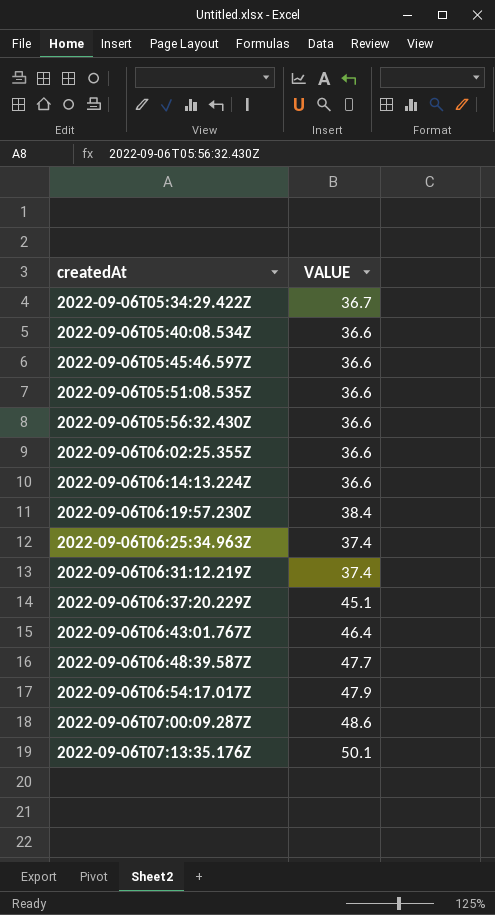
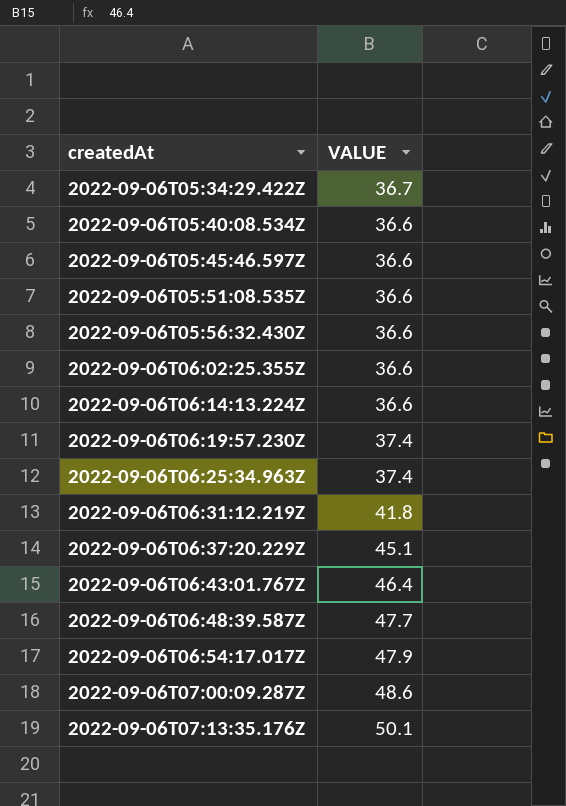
2022-09-06T06:19:57.230Z | VALUE: 38.4 -> 37.4
2022-09-06T06:31:12.219Z | VALUE: 37.4 -> 41.8

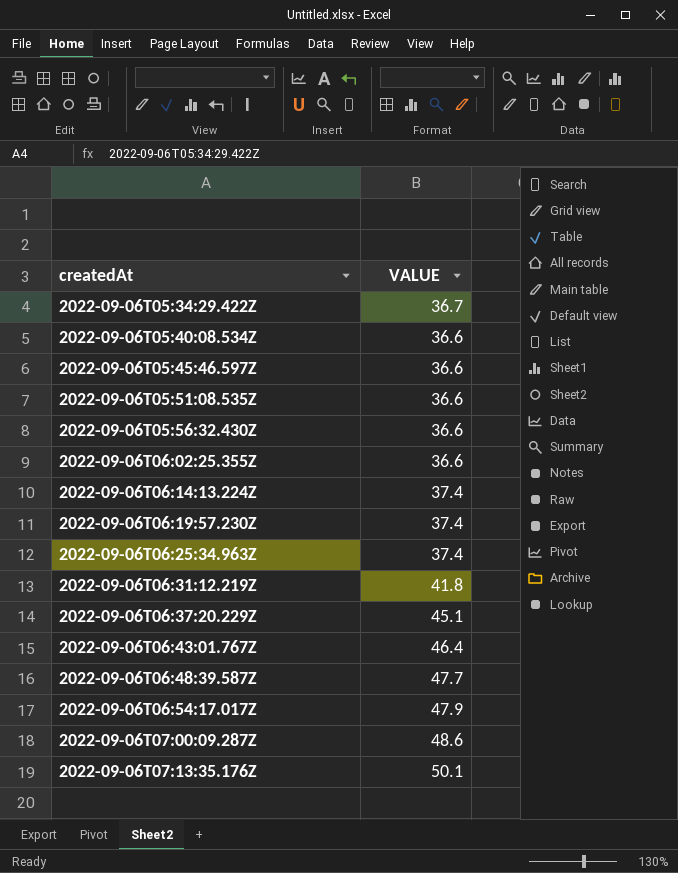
2022-09-06T06:14:13.224Z | VALUE: 36.6 -> 37.4

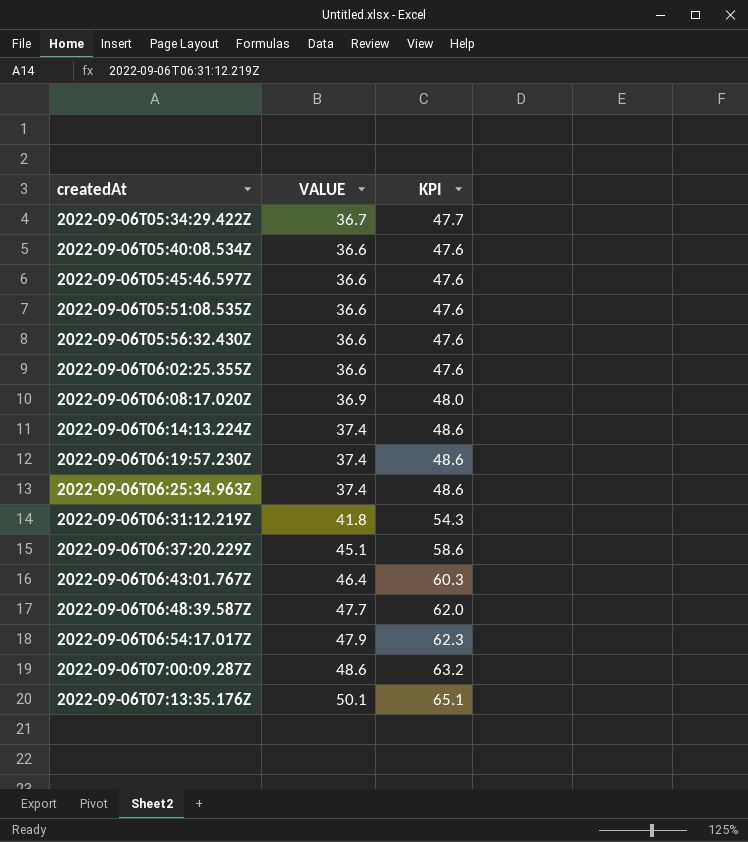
column KPI | formula: none -> [VALUE] * 1.3
row 2022-09-06T06:08:17.020Z: none -> 36.9 | 48.0

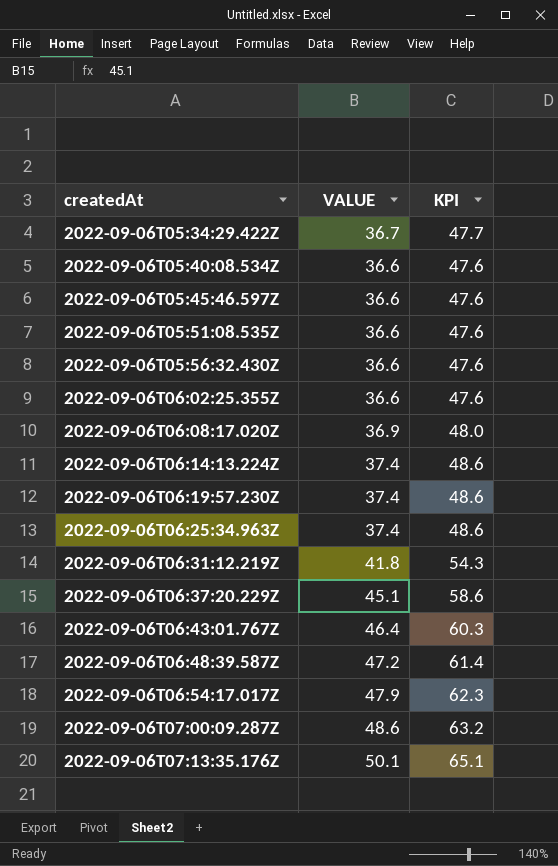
2022-09-06T06:48:39.587Z | VALUE: 47.7 -> 47.2
2022-09-06T06:48:39.587Z | KPI: 62.0 -> 61.4

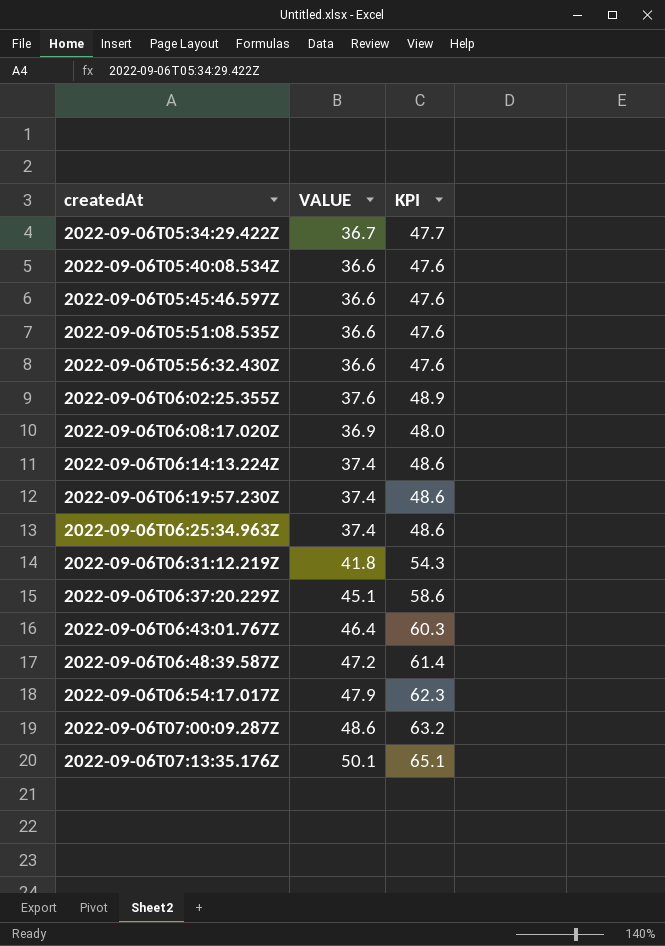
2022-09-06T06:02:25.355Z | VALUE: 36.6 -> 37.6
2022-09-06T06:02:25.355Z | KPI: 47.6 -> 48.9

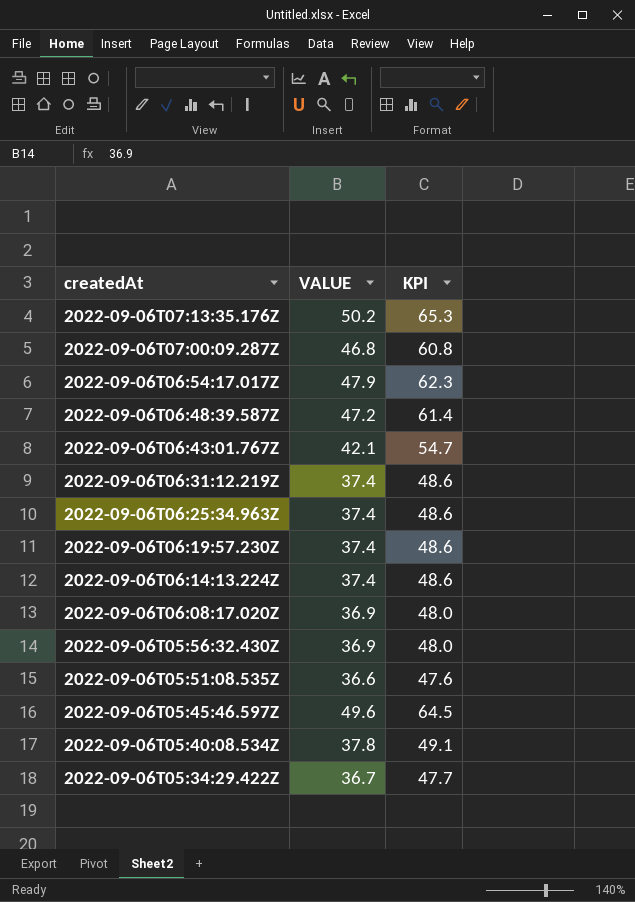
row order: createdAt ascending -> createdAt descending
row 2022-09-06T06:02:25.355Z: 37.6 | 48.9 -> none
row 2022-09-06T06:37:20.229Z: 45.1 | 58.6 -> none
2022-09-06T07:13:35.176Z | VALUE: 50.1 -> 50.2
2022-09-06T07:13:35.176Z | KPI: 65.1 -> 65.3
2022-09-06T07:00:09.287Z | VALUE: 48.6 -> 46.8
2022-09-06T07:00:09.287Z | KPI: 63.2 -> 60.8
2022-09-06T06:43:01.767Z | VALUE: 46.4 -> 42.1
2022-09-06T06:43:01.767Z | KPI: 60.3 -> 54.7
2022-09-06T06:31:12.219Z | VALUE: 41.8 -> 37.4
2022-09-06T06:31:12.219Z | KPI: 54.3 -> 48.6
2022-09-06T05:56:32.430Z | VALUE: 36.6 -> 36.9
2022-09-06T05:56:32.430Z | KPI: 47.6 -> 48.0
2022-09-06T05:45:46.597Z | VALUE: 36.6 -> 49.6
2022-09-06T05:45:46.597Z | KPI: 47.6 -> 64.5
2022-09-06T05:40:08.534Z | VALUE: 36.6 -> 37.8
2022-09-06T05:40:08.534Z | KPI: 47.6 -> 49.1

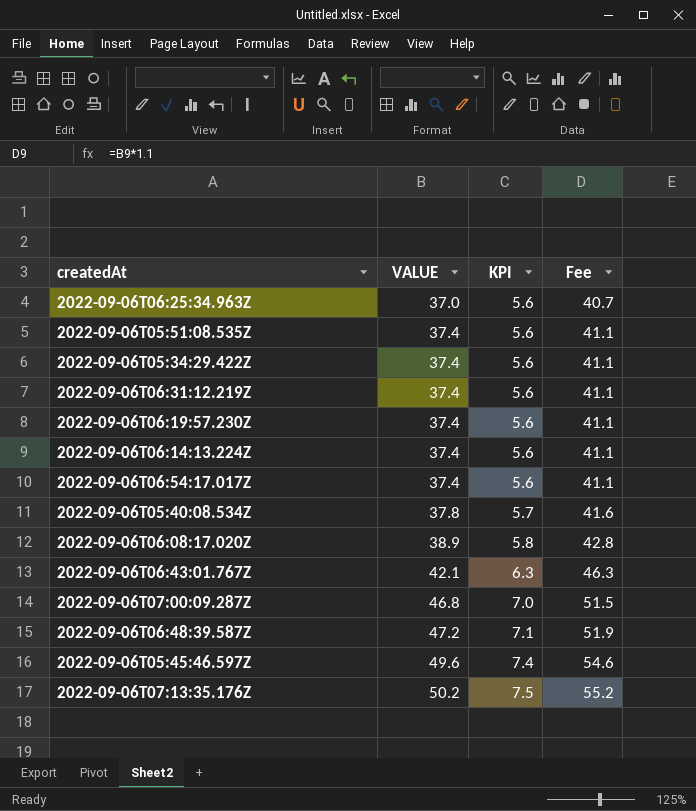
row order: createdAt descending -> VALUE ascending
column KPI | formula: [VALUE] * 1.3 -> [VALUE] * 0.15
column Fee | formula: none -> [VALUE] * 1.1
row 2022-09-06T05:56:32.430Z: 36.9 | 48.0 -> none
2022-09-06T06:25:34.963Z | VALUE: 37.4 -> 37.0
2022-09-06T05:51:08.535Z | VALUE: 36.6 -> 37.4
2022-09-06T05:34:29.422Z | VALUE: 36.7 -> 37.4
2022-09-06T06:54:17.017Z | VALUE: 47.9 -> 37.4
2022-09-06T06:08:17.020Z | VALUE: 36.9 -> 38.9

